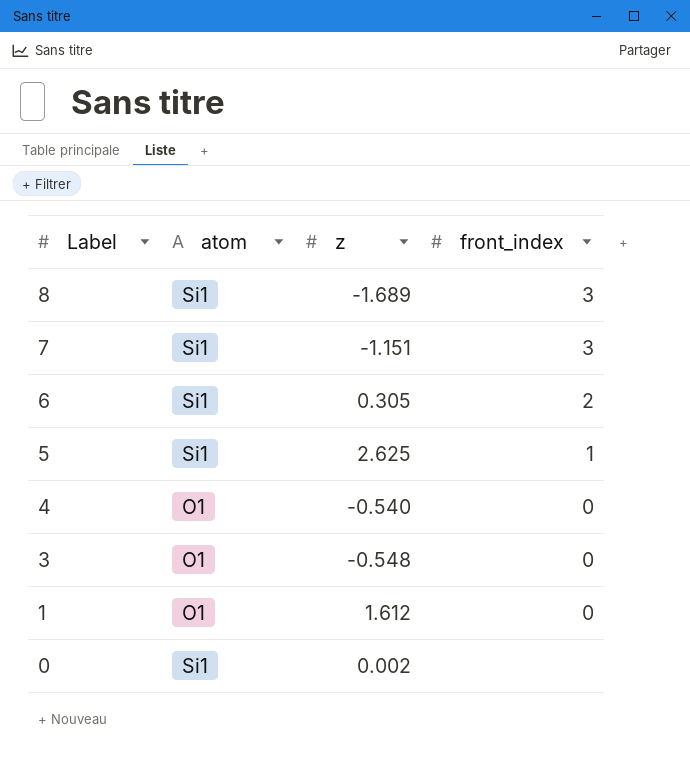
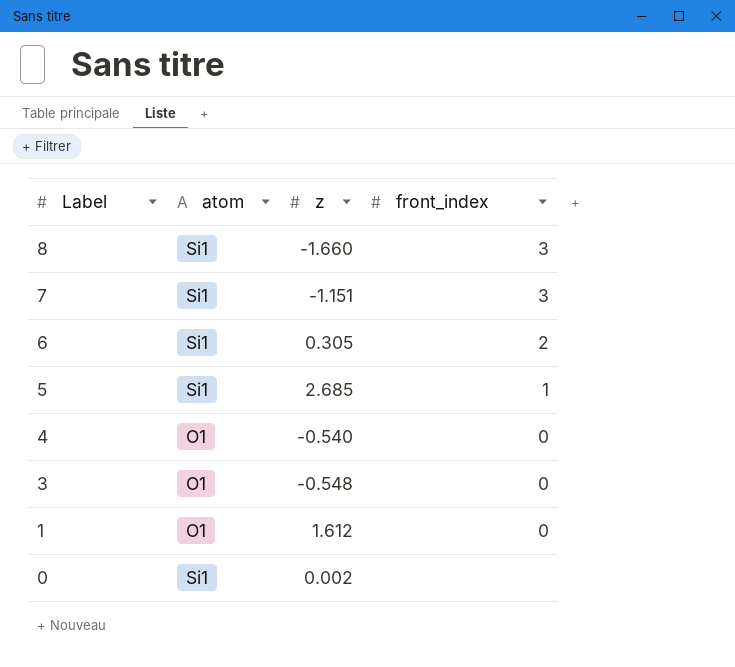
8 | z: -1.689 -> -1.660
5 | z: 2.625 -> 2.685

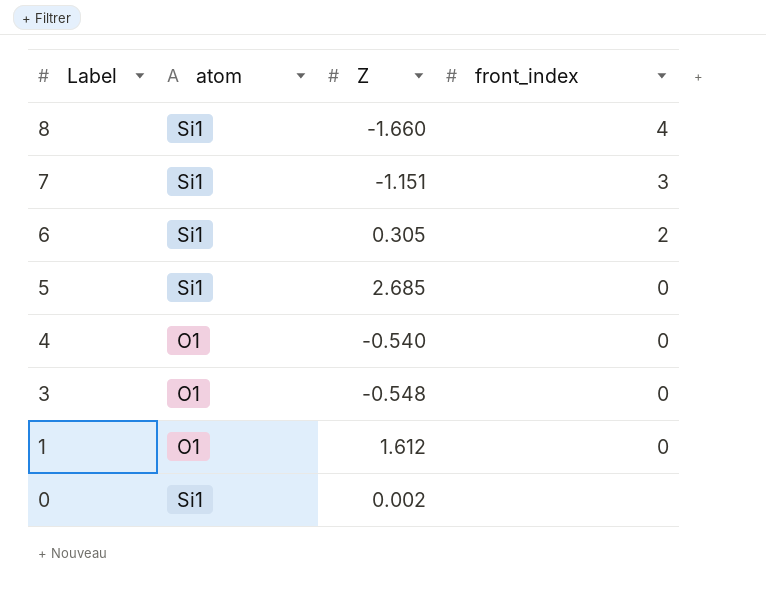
column name: z -> Z
8 | front_index: 3 -> 4
5 | front_index: 1 -> 0

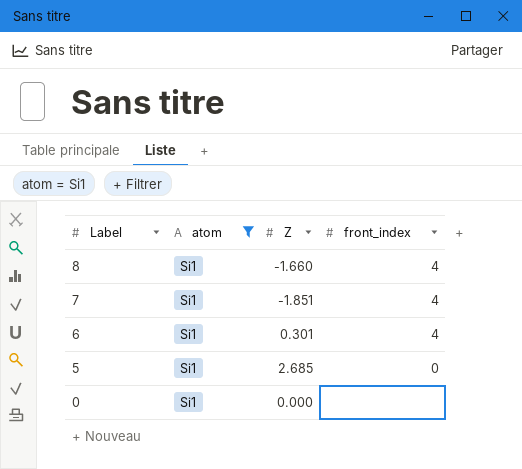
filter: none -> atom = Si1
7 | Z: -1.151 -> -1.851
7 | front_index: 3 -> 4
6 | Z: 0.305 -> 0.301
6 | front_index: 2 -> 4
0 | Z: 0.002 -> 0.000

